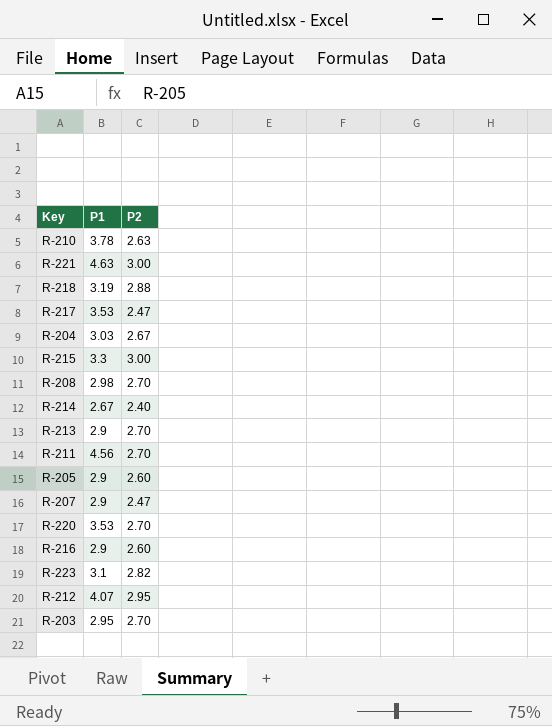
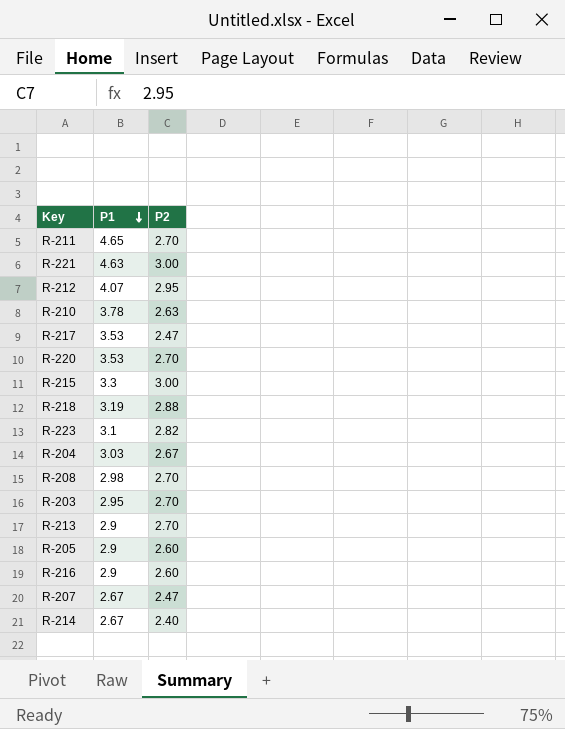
row order: none -> P1 descending
R-211 | P1: 4.56 -> 4.65
R-207 | P1: 2.9 -> 2.67

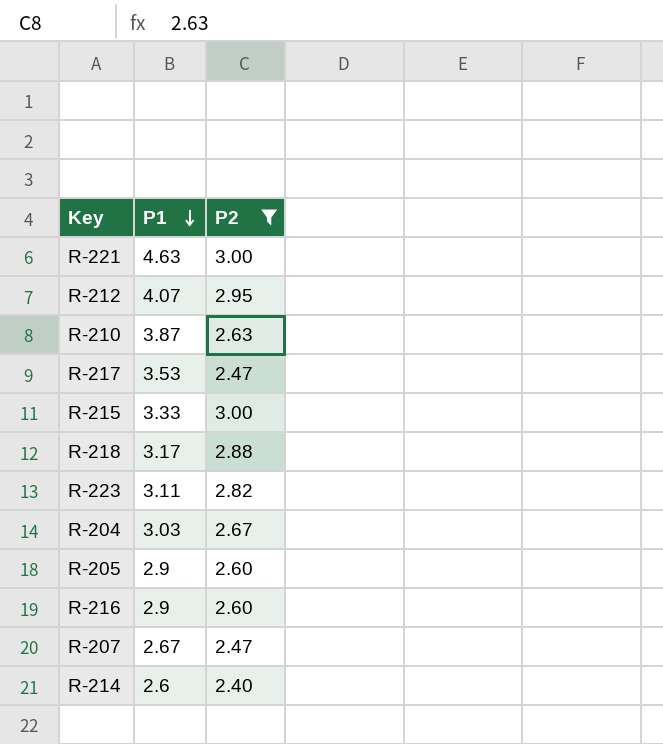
filter: none -> P2 != 2.70
R-210 | P1: 3.78 -> 3.87
R-215 | P1: 3.3 -> 3.33
R-218 | P1: 3.19 -> 3.17
R-223 | P1: 3.1 -> 3.11
R-214 | P1: 2.67 -> 2.6

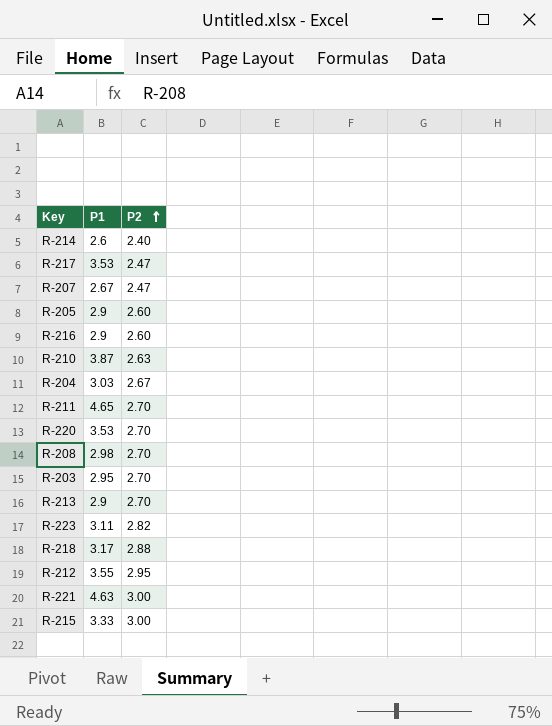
filter: P2 != 2.70 -> none
row order: P1 descending -> P2 ascending
R-212 | P1: 4.07 -> 3.55

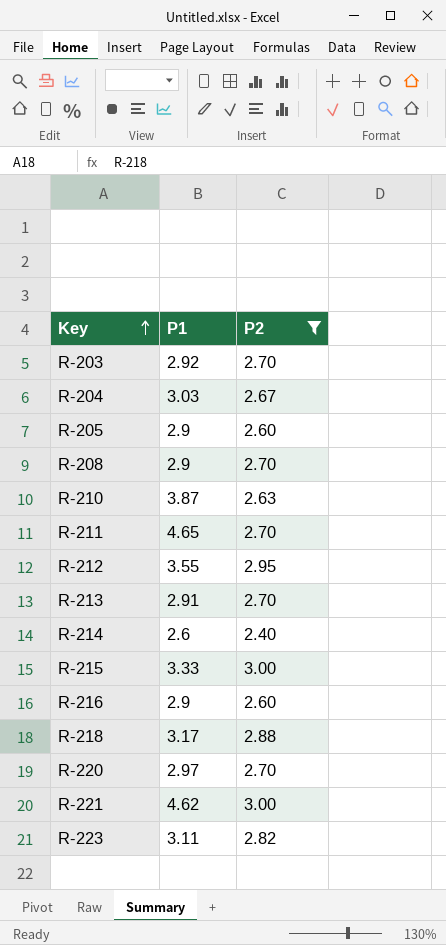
filter: none -> P2 != 2.47
row order: P2 ascending -> Key ascending
R-203 | P1: 2.95 -> 2.92
R-208 | P1: 2.98 -> 2.9
R-213 | P1: 2.9 -> 2.91
R-220 | P1: 3.53 -> 2.97
R-221 | P1: 4.63 -> 4.62

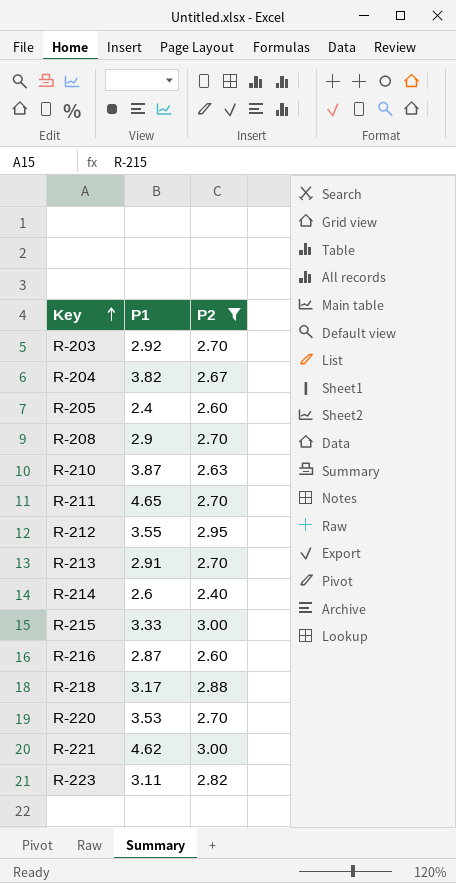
R-204 | P1: 3.03 -> 3.82
R-205 | P1: 2.9 -> 2.4
R-216 | P1: 2.9 -> 2.87
R-220 | P1: 2.97 -> 3.53

